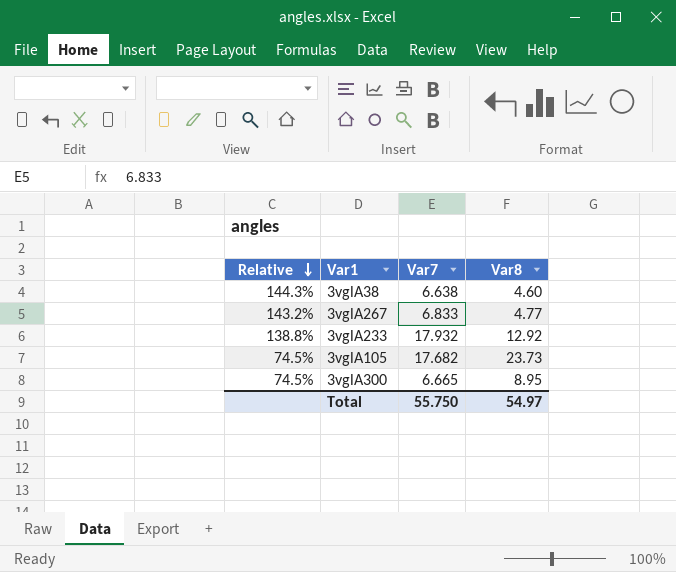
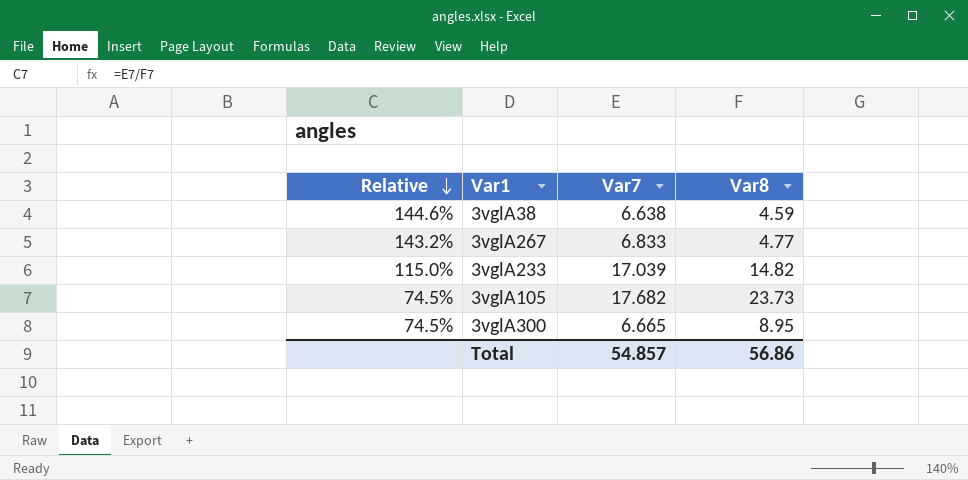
3vglA38 | Relative: 144.3% -> 144.6%
3vglA38 | Var8: 4.60 -> 4.59
3vglA233 | Relative: 138.8% -> 115.0%
3vglA233 | Var7: 17.932 -> 17.039
3vglA233 | Var8: 12.92 -> 14.82
Total | Var7: 55.750 -> 54.857
Total | Var8: 54.97 -> 56.86

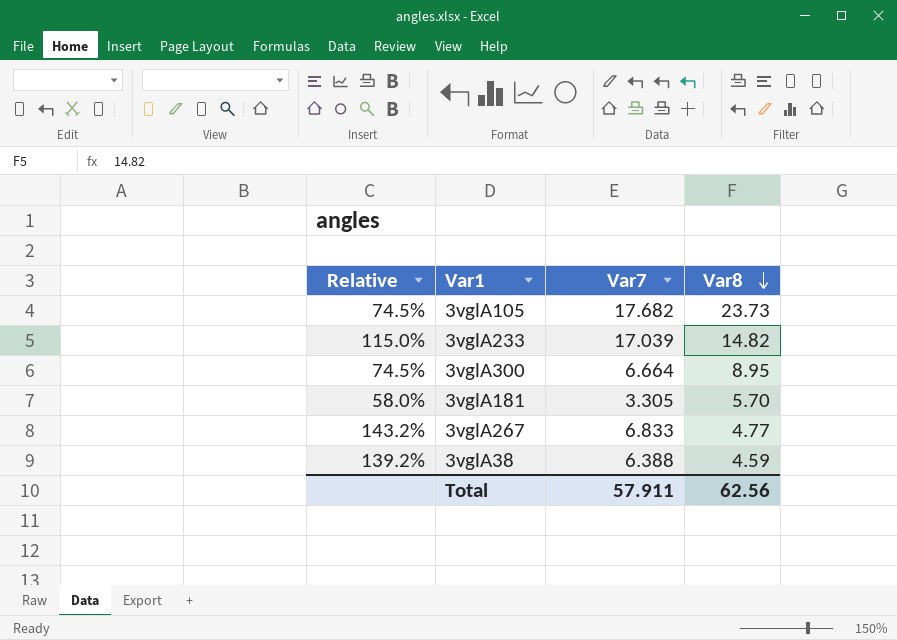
row order: Relative descending -> Var8 descending
3vglA300 | Var7: 6.665 -> 6.664
row 3vglA181: none -> 58.0% | 3.305 | 5.70
3vglA38 | Relative: 144.6% -> 139.2%
3vglA38 | Var7: 6.638 -> 6.388
Total | Var7: 54.857 -> 57.911
Total | Var8: 56.86 -> 62.56

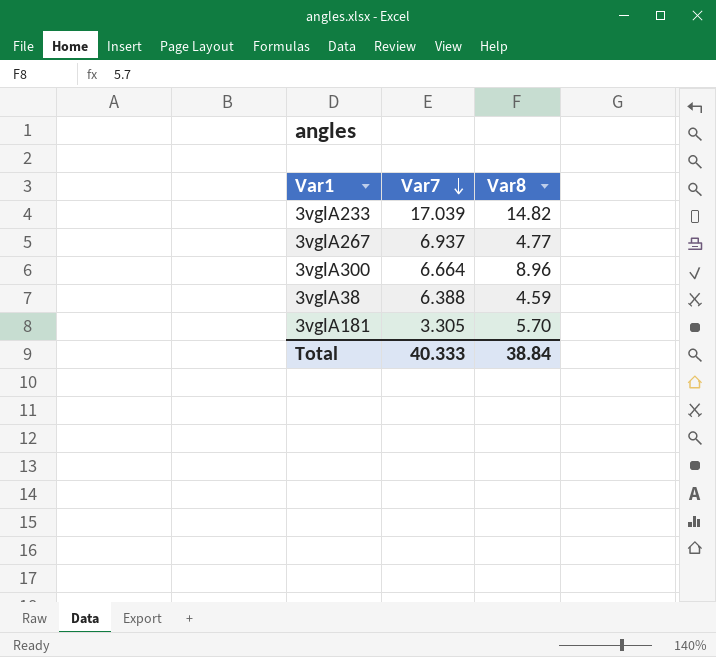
row order: Var8 descending -> Var7 descending
column Relative | formula: [Var7] / [Var8] -> none
row 3vglA105: 74.5% | 17.682 | 23.73 -> none
3vglA267 | Var7: 6.833 -> 6.937
3vglA300 | Var8: 8.95 -> 8.96
Total | Var7: 57.911 -> 40.333
Total | Var8: 62.56 -> 38.84

